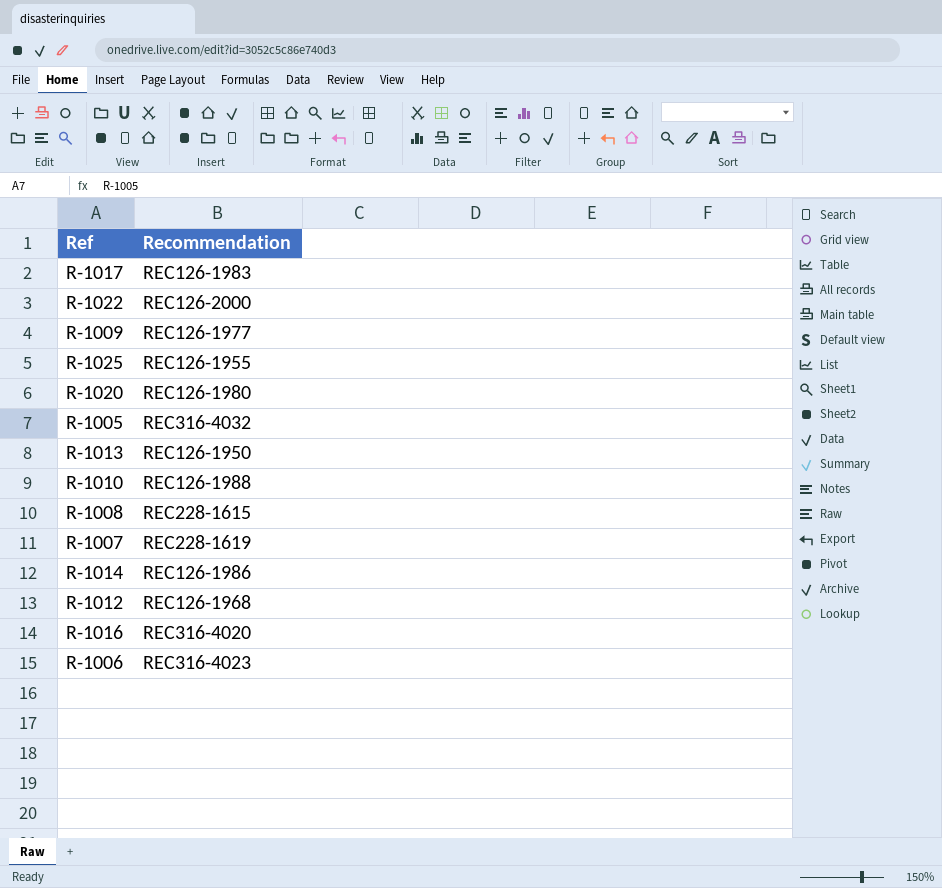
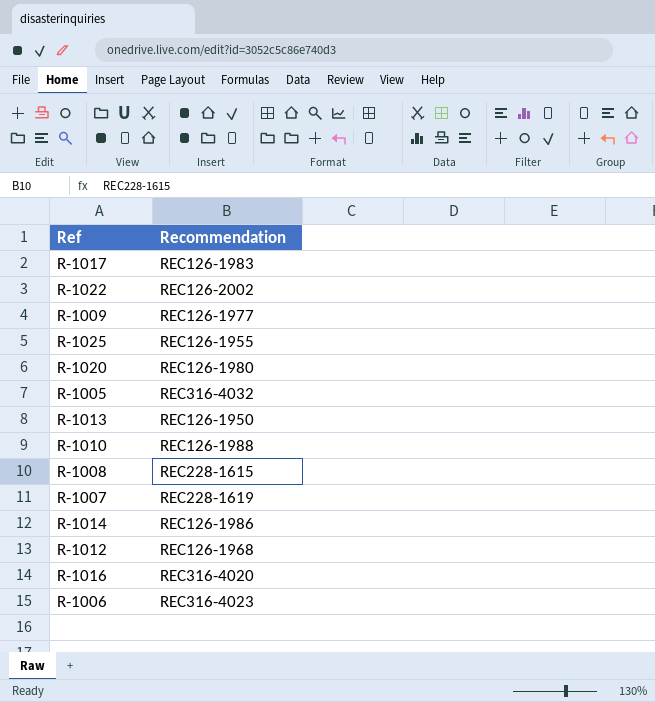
R-1022 | Recommendation: REC126-2000 -> REC126-2002

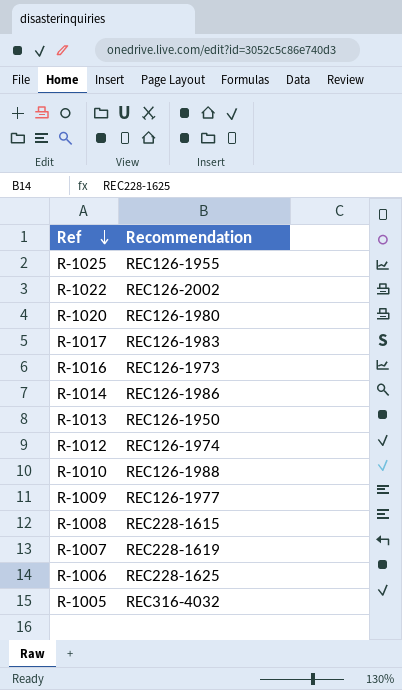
row order: none -> Ref descending
R-1016 | Recommendation: REC316-4020 -> REC126-1973
R-1012 | Recommendation: REC126-1968 -> REC126-1974
R-1006 | Recommendation: REC316-4023 -> REC228-1625

